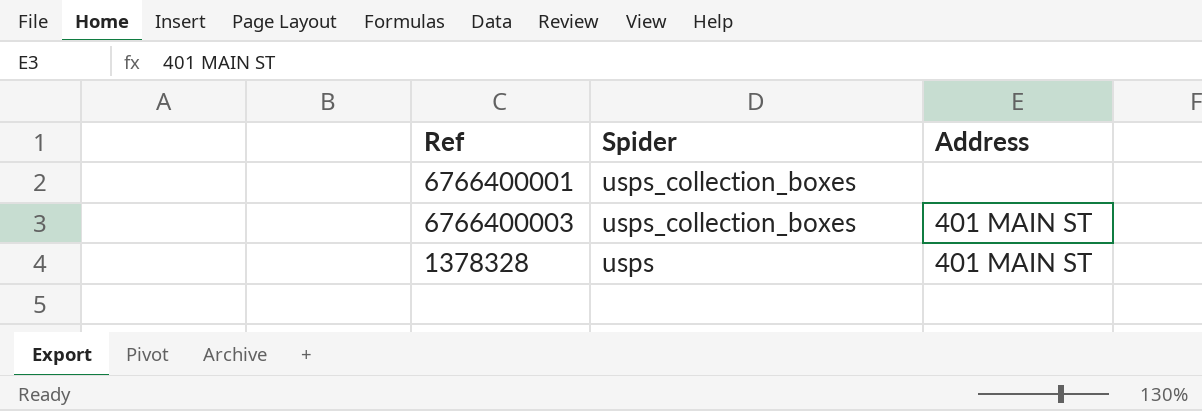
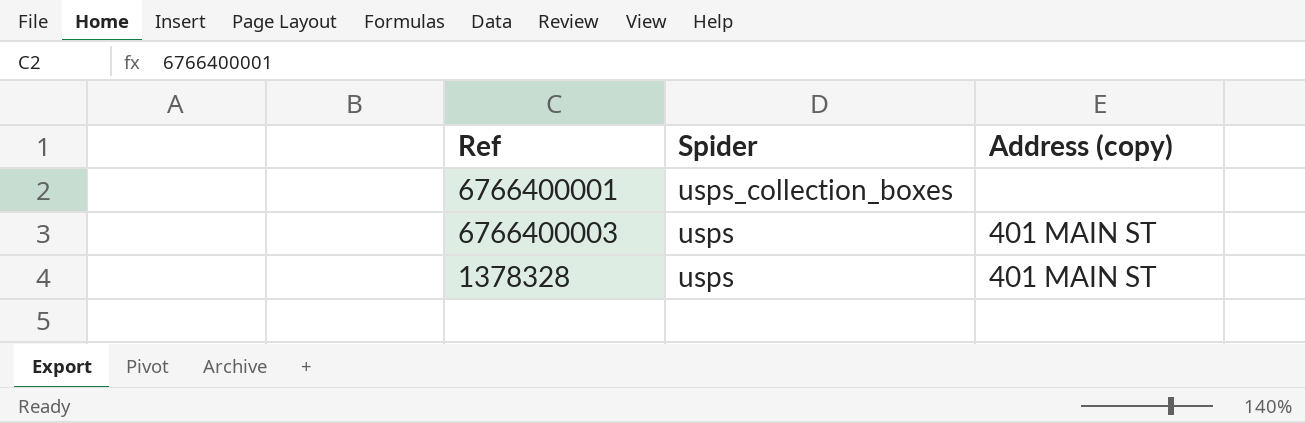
column name: Address -> Address (copy)
6766400003 | Spider: usps_collection_boxes -> usps

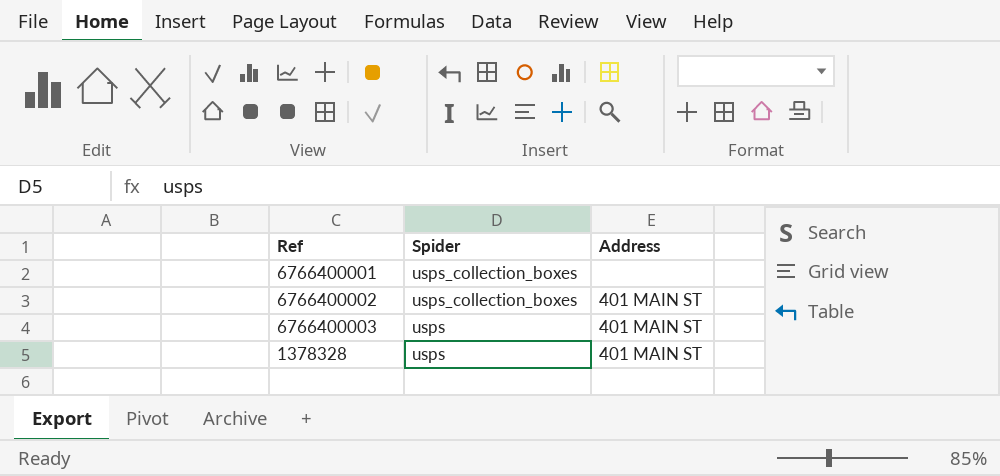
column name: Address (copy) -> Address
row 6766400002: none -> usps_collection_boxes | 401 MAIN ST

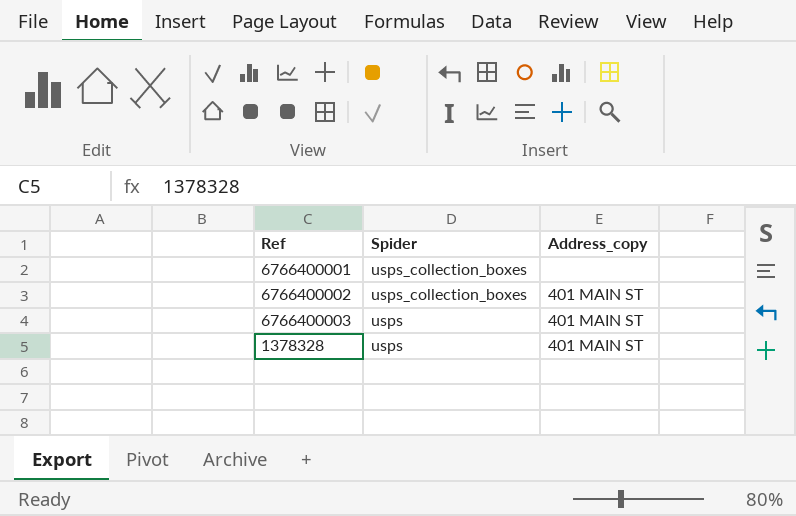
column name: Address -> Address_copy

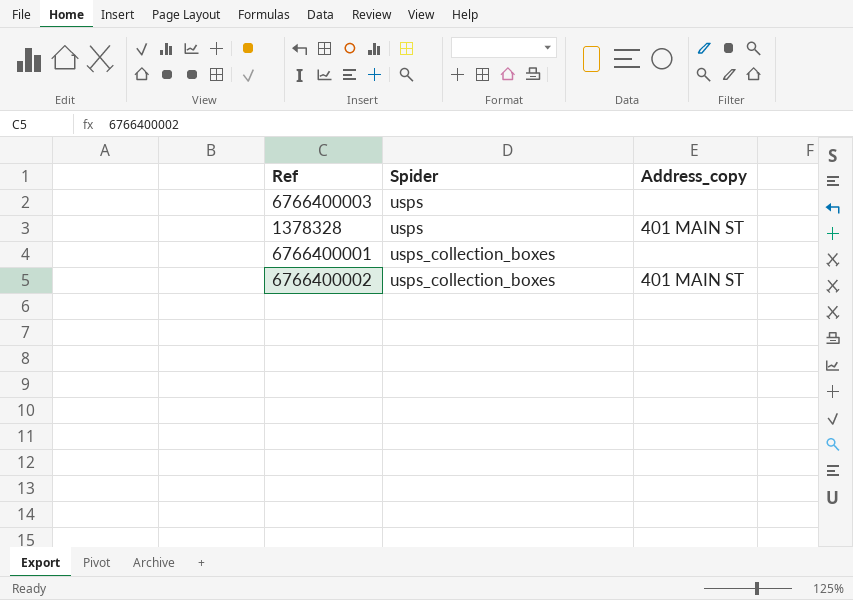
row order: Spider descending -> Spider ascending
6766400003 | Address_copy: 401 MAIN ST -> none

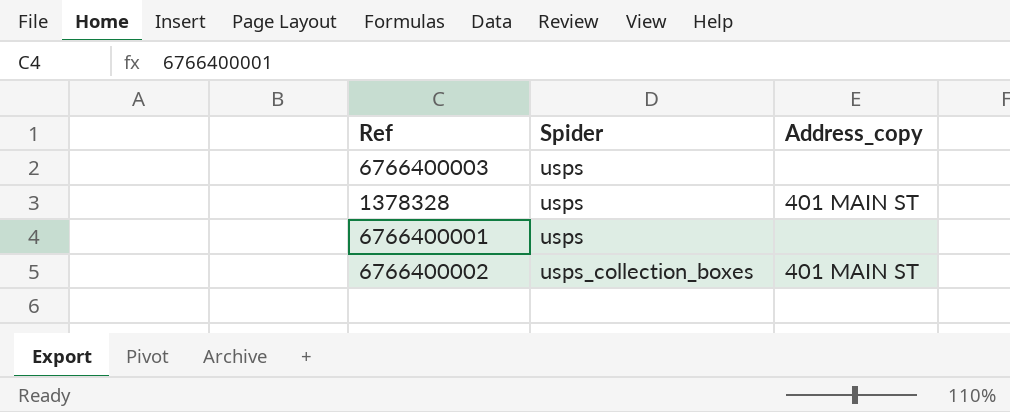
6766400001 | Spider: usps_collection_boxes -> usps

